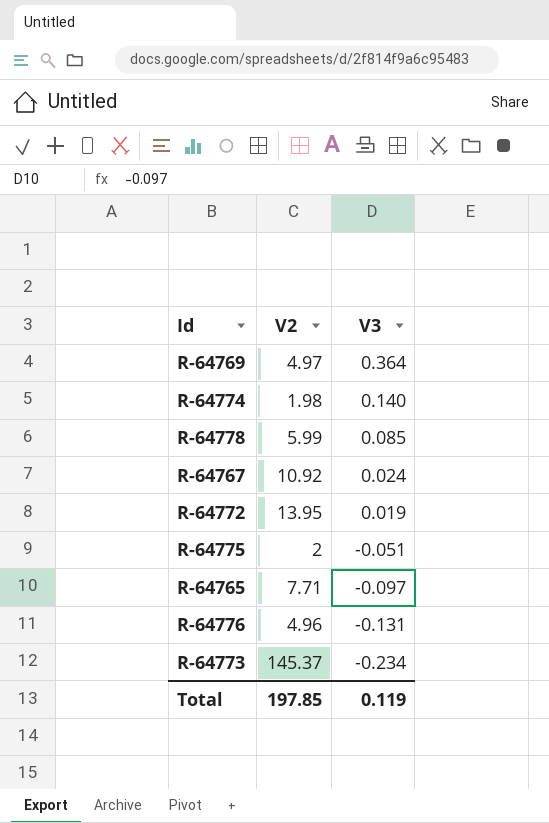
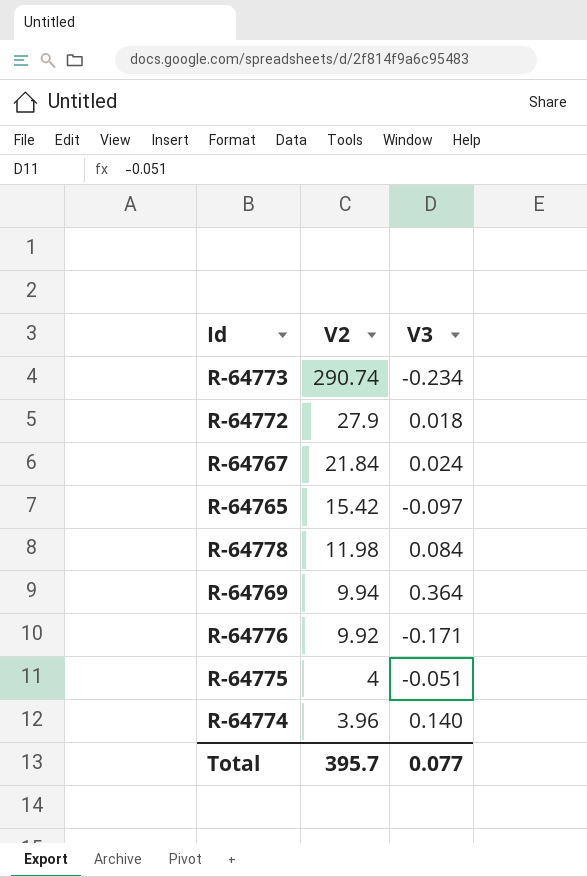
row order: V3 descending -> V2 descending
R-64773 | V2: 145.37 -> 290.74
R-64772 | V2: 13.95 -> 27.9
R-64772 | V3: 0.019 -> 0.018
R-64767 | V2: 10.92 -> 21.84
R-64765 | V2: 7.71 -> 15.42
R-64778 | V2: 5.99 -> 11.98
R-64778 | V3: 0.085 -> 0.084
R-64769 | V2: 4.97 -> 9.94
R-64776 | V2: 4.96 -> 9.92
R-64776 | V3: -0.131 -> -0.171
R-64775 | V2: 2 -> 4
R-64774 | V2: 1.98 -> 3.96
Total | V2: 197.85 -> 395.7
Total | V3: 0.119 -> 0.077

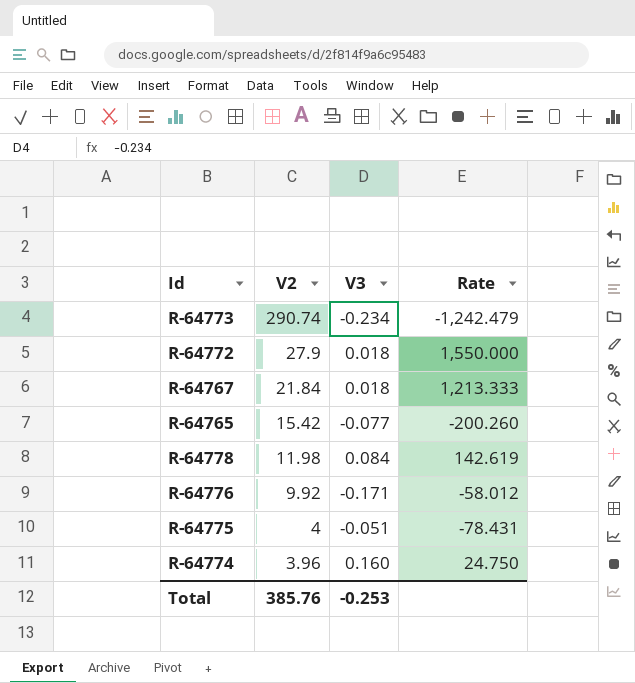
column Rate | formula: none -> [V2] / [V3]
row R-64769: 9.94 | 0.364 -> none
R-64767 | V3: 0.024 -> 0.018
R-64765 | V3: -0.097 -> -0.077
R-64774 | V3: 0.140 -> 0.160
Total | V2: 395.7 -> 385.76
Total | V3: 0.077 -> -0.253

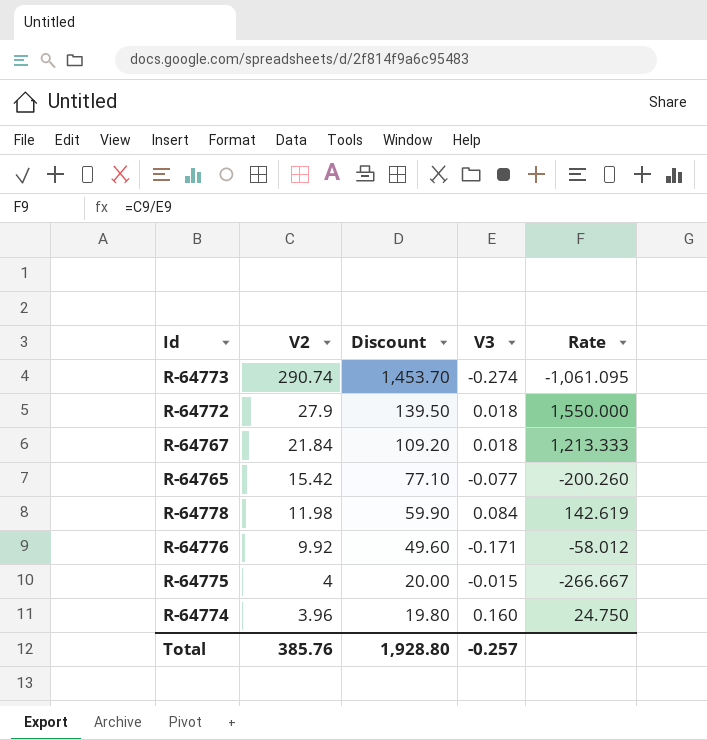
column Discount | formula: none -> [V2] * 5
R-64773 | V3: -0.234 -> -0.274
R-64773 | Rate: -1,242.479 -> -1,061.095
R-64775 | V3: -0.051 -> -0.015
R-64775 | Rate: -78.431 -> -266.667
Total | V3: -0.253 -> -0.257

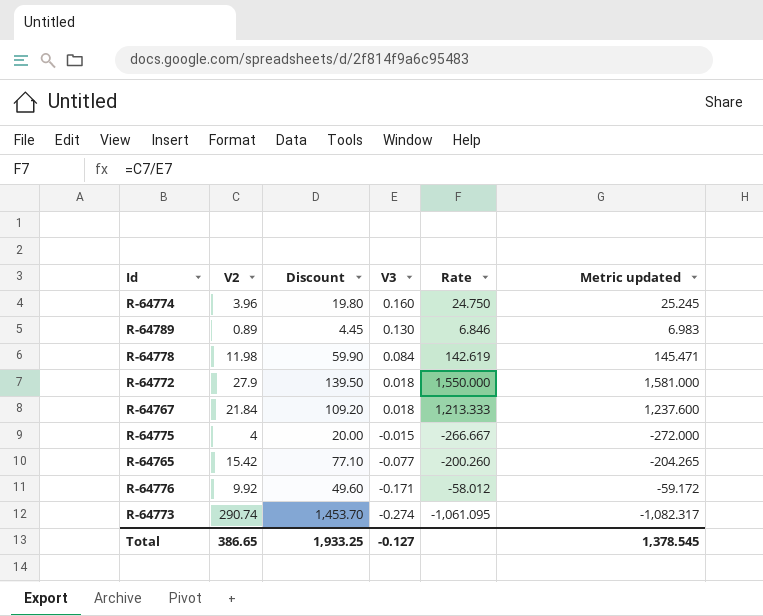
row order: V2 descending -> V3 descending
column Metric updated | formula: none -> [Rate] * 1.02
row R-64789: none -> 0.89 | 4.45 | 0.130 | 6.846 | 6.983
Total | V2: 385.76 -> 386.65
Total | Discount: 1,928.80 -> 1,933.25
Total | V3: -0.257 -> -0.127

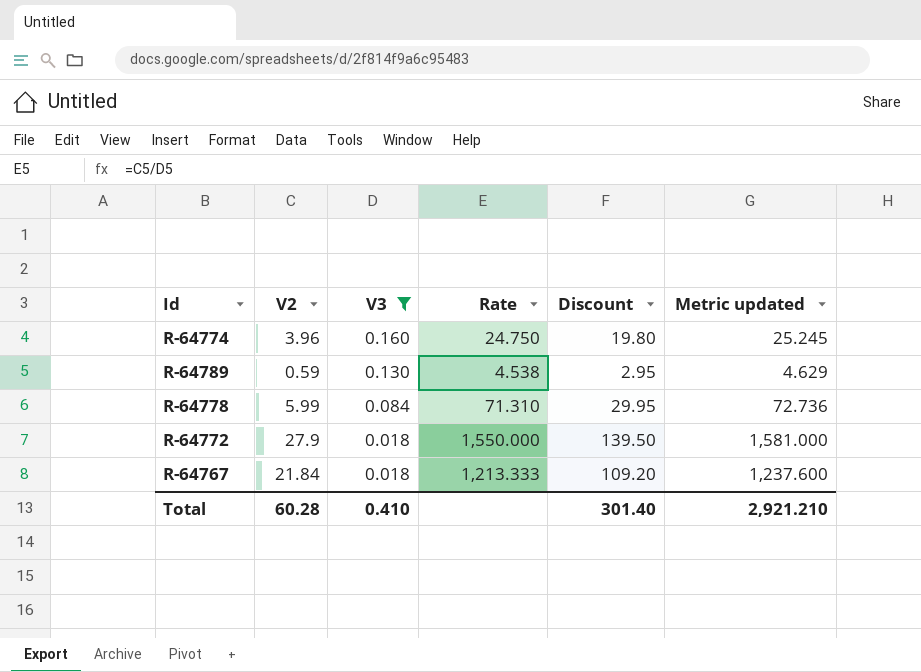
filter: none -> V3 >= 0.018
column Discount | position: 3 -> 5
R-64789 | V2: 0.89 -> 0.59
R-64789 | Rate: 6.846 -> 4.538
R-64789 | Discount: 4.45 -> 2.95
R-64789 | Metric updated: 6.983 -> 4.629
R-64778 | V2: 11.98 -> 5.99
R-64778 | Rate: 142.619 -> 71.310
R-64778 | Discount: 59.90 -> 29.95
R-64778 | Metric updated: 145.471 -> 72.736
Total | V2: 386.65 -> 60.28
Total | V3: -0.127 -> 0.410
Total | Discount: 1,933.25 -> 301.40
Total | Metric updated: 1,378.545 -> 2,921.210

